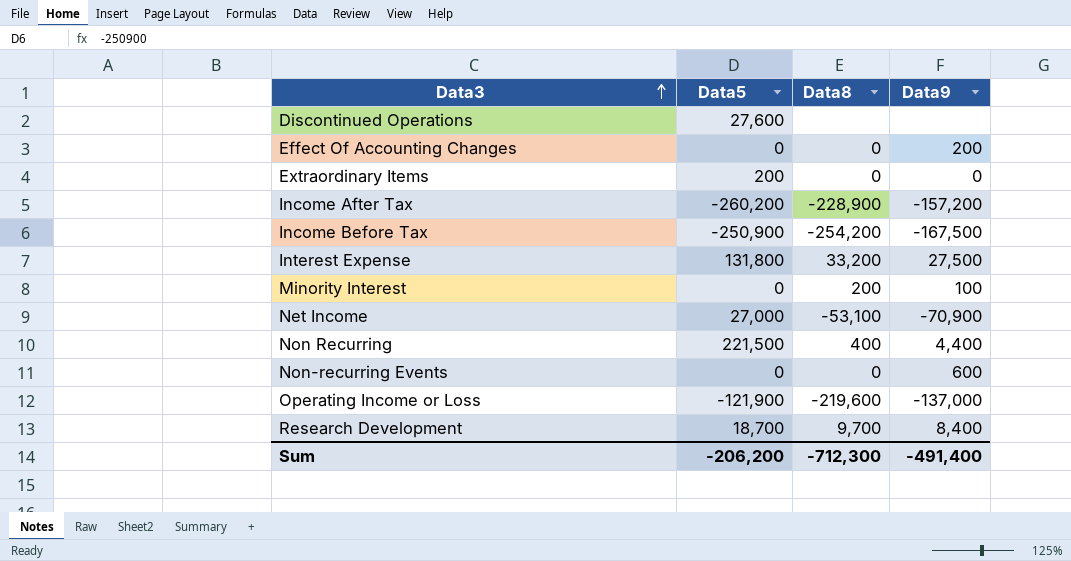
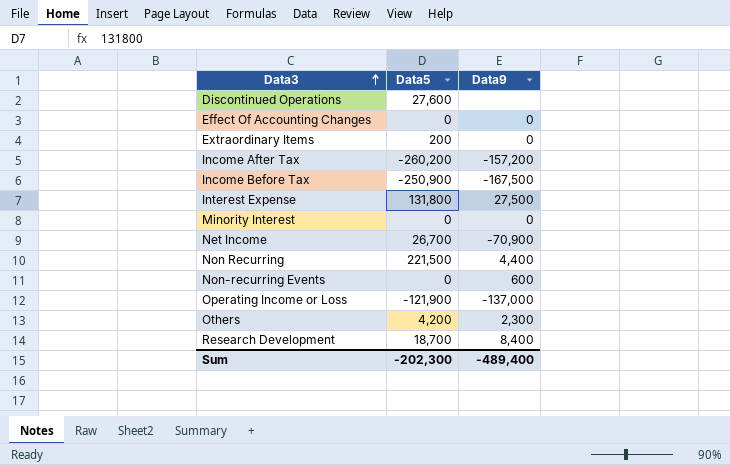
column Data8 | position: 3 -> none
Effect Of Accounting Changes | Data9: 200 -> 0
Minority Interest | Data9: 100 -> 0
Net Income | Data5: 27,000 -> 26,700
row Others: none -> 4,200 | 2,300
Sum | Data5: -206,200 -> -202,300
Sum | Data9: -491,400 -> -489,400

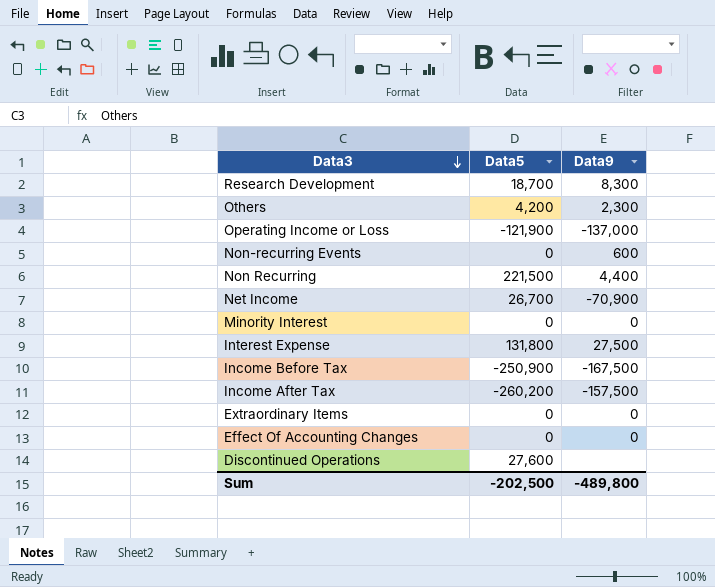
row order: Data3 ascending -> Data3 descending
Research Development | Data9: 8,400 -> 8,300
Income After Tax | Data9: -157,200 -> -157,500
Extraordinary Items | Data5: 200 -> 0
Sum | Data5: -202,300 -> -202,500
Sum | Data9: -489,400 -> -489,800

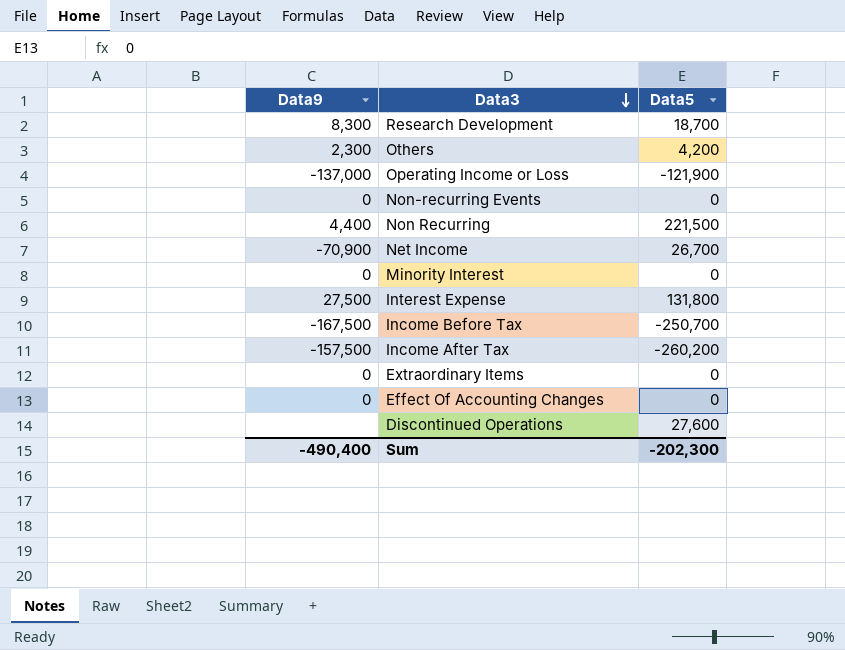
column Data9 | position: 3 -> 1
Non-recurring Events | Data9: 600 -> 0
Income Before Tax | Data5: -250,900 -> -250,700
Sum | Data9: -489,800 -> -490,400
Sum | Data5: -202,500 -> -202,300

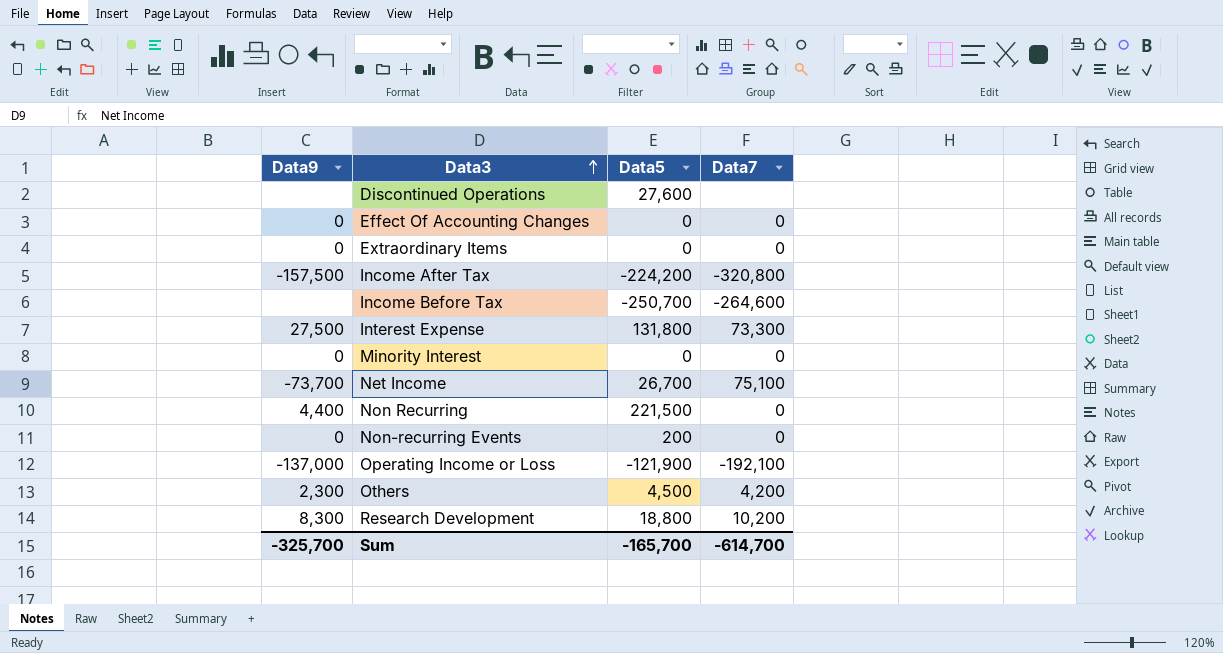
row order: Data3 descending -> Data3 ascending
column Data7 | position: none -> 4
Income After Tax | Data5: -260,200 -> -224,200
Income Before Tax | Data9: -167,500 -> none
Net Income | Data9: -70,900 -> -73,700
Non-recurring Events | Data5: 0 -> 200
Others | Data5: 4,200 -> 4,500
Research Development | Data5: 18,700 -> 18,800
Sum | Data9: -490,400 -> -325,700
Sum | Data5: -202,300 -> -165,700

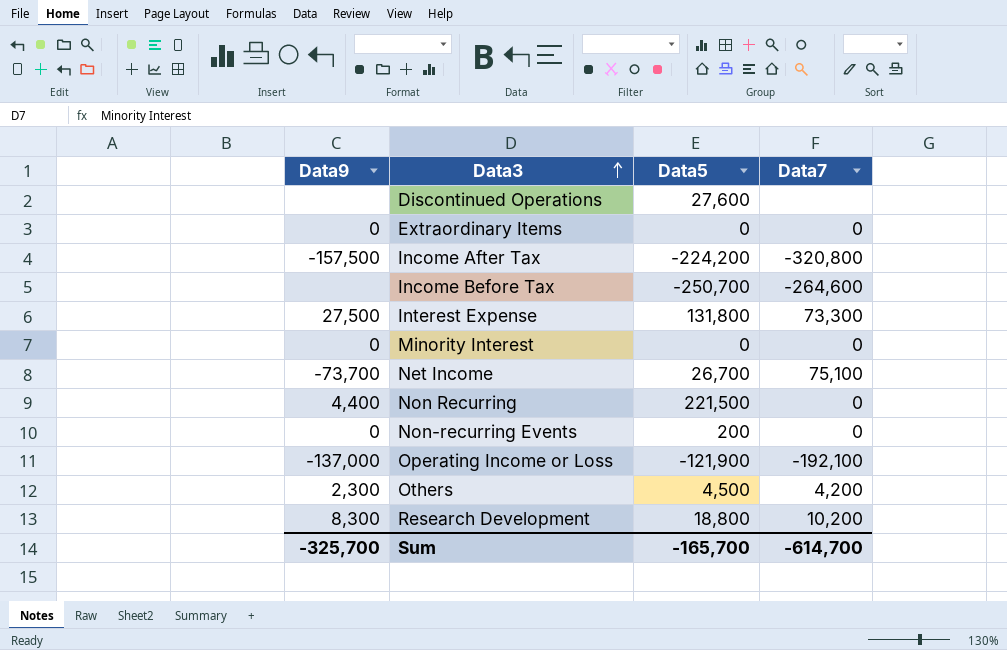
row Effect Of Accounting Changes: 0 | 0 | 0 -> none

